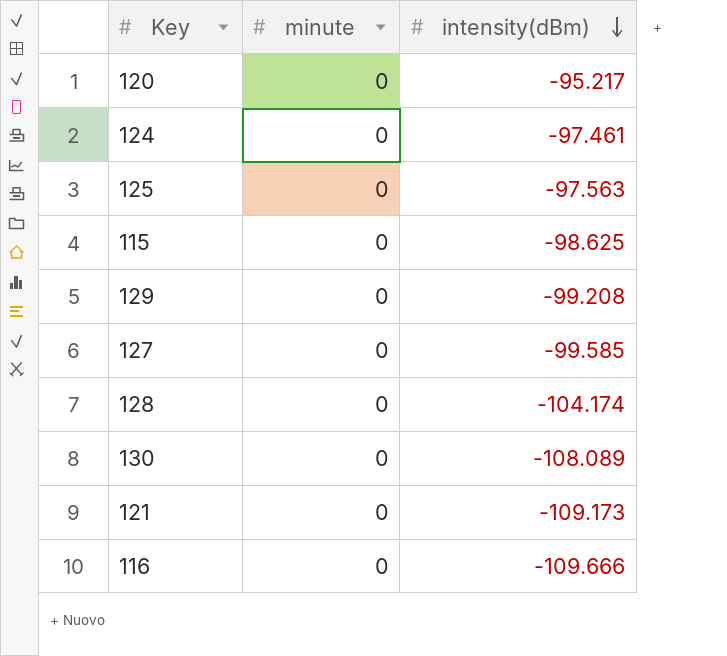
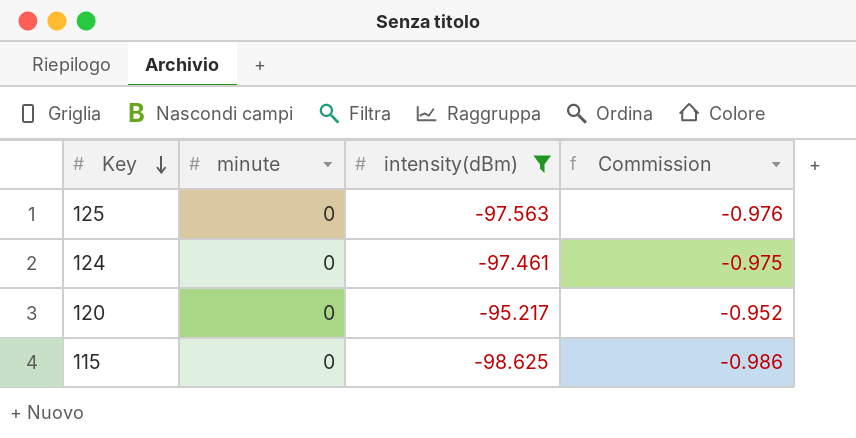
filter: none -> intensity(dBm) >= -98.625
row order: intensity(dBm) descending -> Key descending
column Commission | formula: none -> [intensity(dBm)] * 0.01

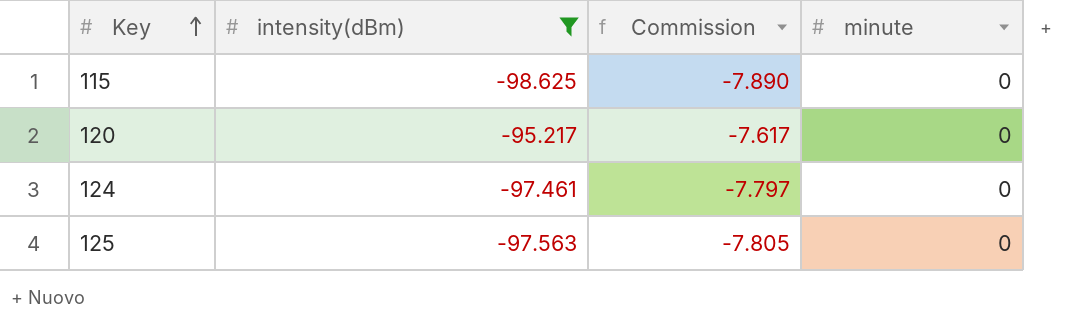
row order: Key descending -> Key ascending
column Commission | formula: [intensity(dBm)] * 0.01 -> [intensity(dBm)] * 0.08
column minute | position: 2 -> 4

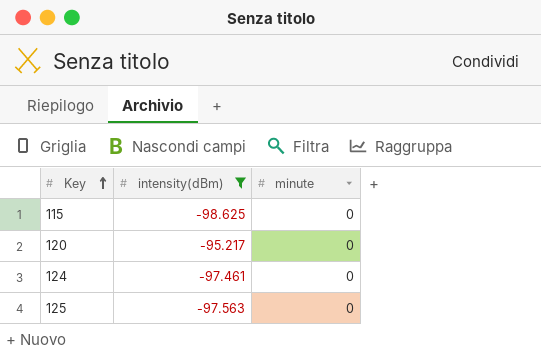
column Commission | formula: [intensity(dBm)] * 0.08 -> none

